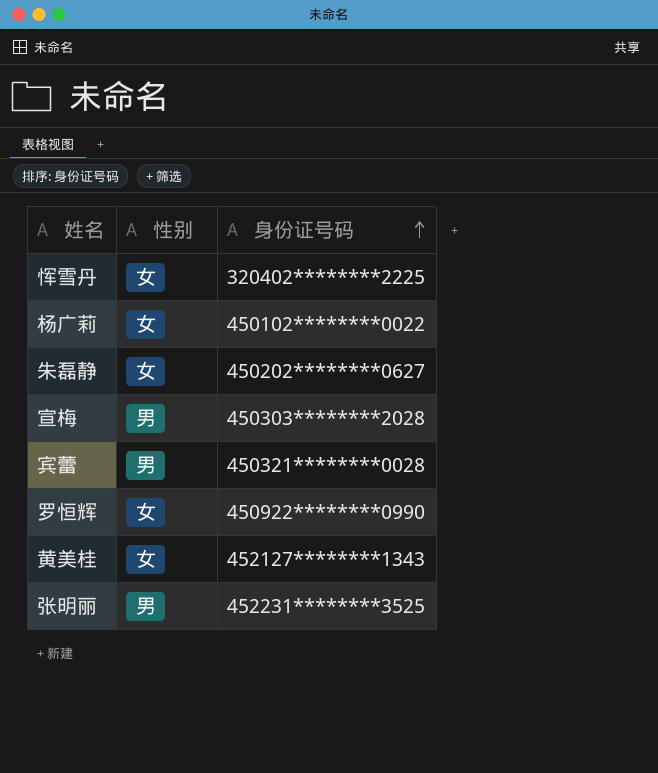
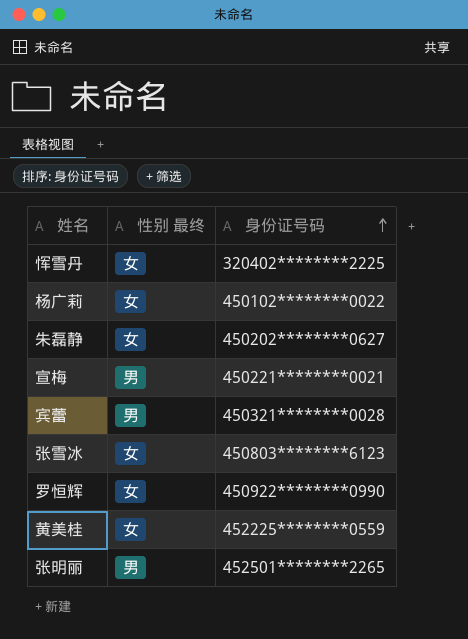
column name: 性别 -> 性别 最终
宣梅 | 身份证号码: 450303********2028 -> 450221********0021
row 张雪冰: none -> 女 | 450803********6123
黄美桂 | 身份证号码: 452127********1343 -> 452225********0559
张明丽 | 身份证号码: 452231********3525 -> 452501********2265

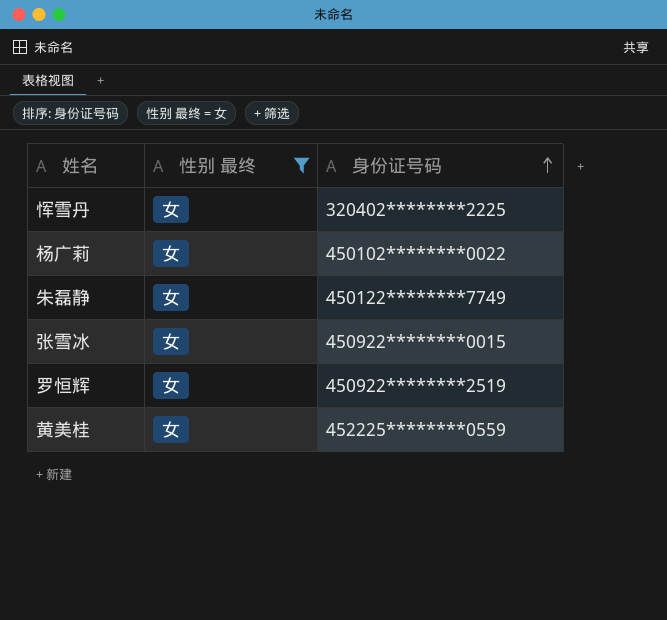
filter: none -> 性别 最终 = 女
朱磊静 | 身份证号码: 450202********0627 -> 450122********7749
张雪冰 | 身份证号码: 450803********6123 -> 450922********0015
罗恒辉 | 身份证号码: 450922********0990 -> 450922********2519

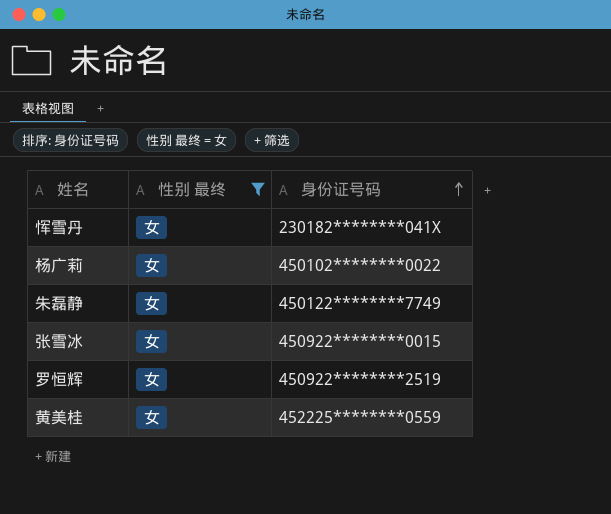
恽雪丹 | 身份证号码: 320402********2225 -> 230182********041X

